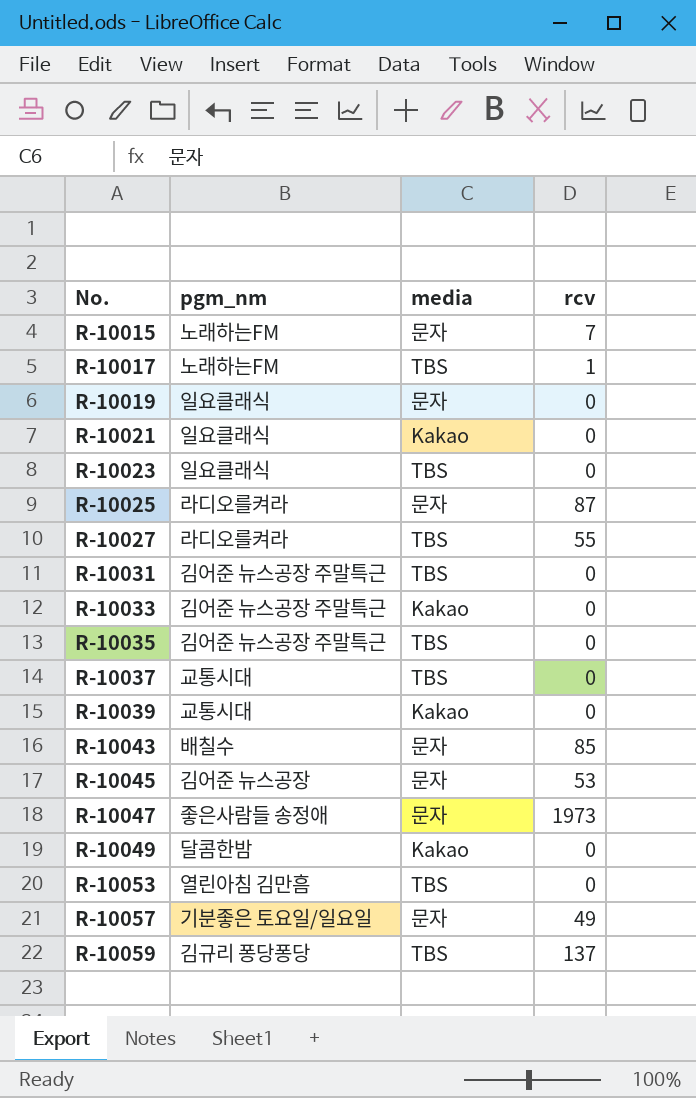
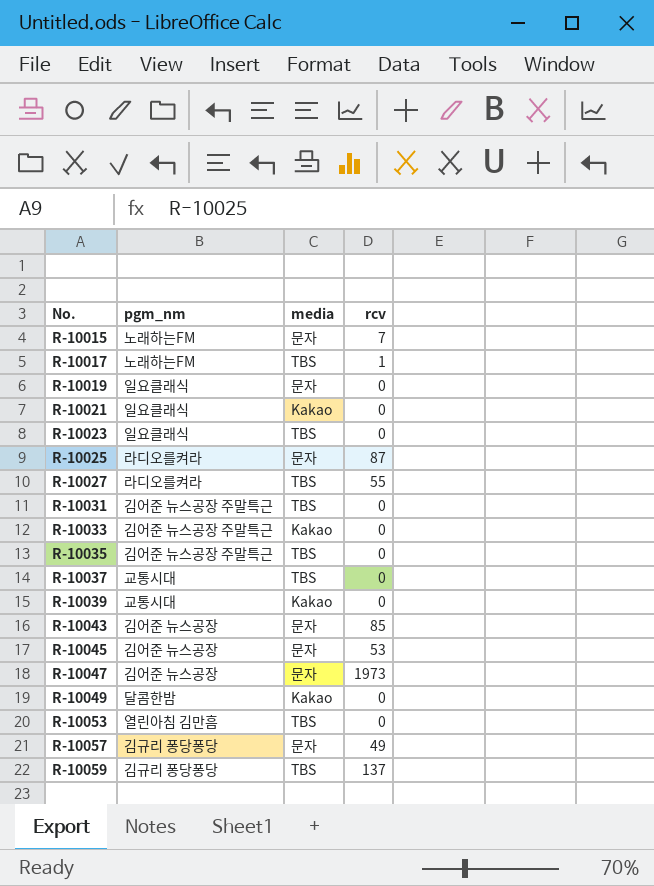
R-10043 | pgm_nm: 배칠수 -> 김어준 뉴스공장
R-10047 | pgm_nm: 좋은사람들 송정애 -> 김어준 뉴스공장
R-10057 | pgm_nm: 기분좋은 토요일/일요일 -> 김규리 퐁당퐁당

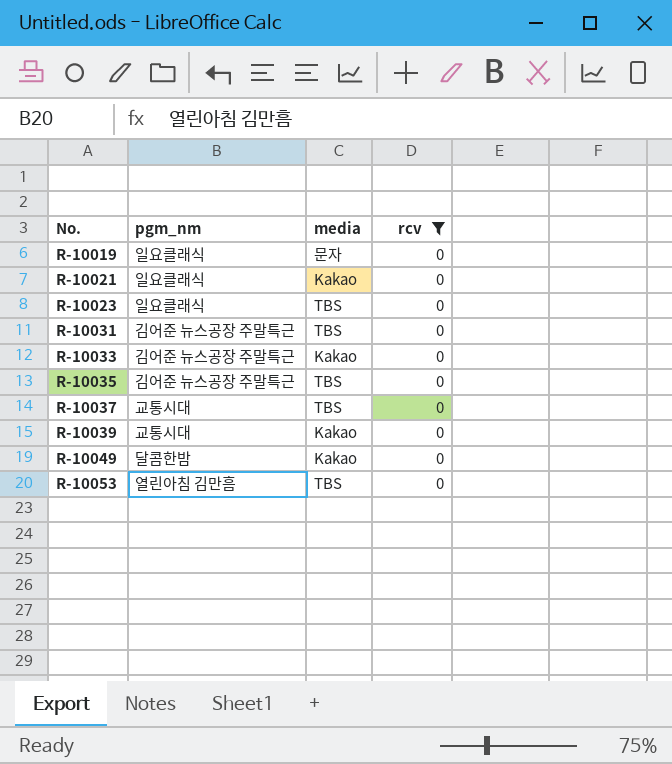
filter: none -> rcv = 0

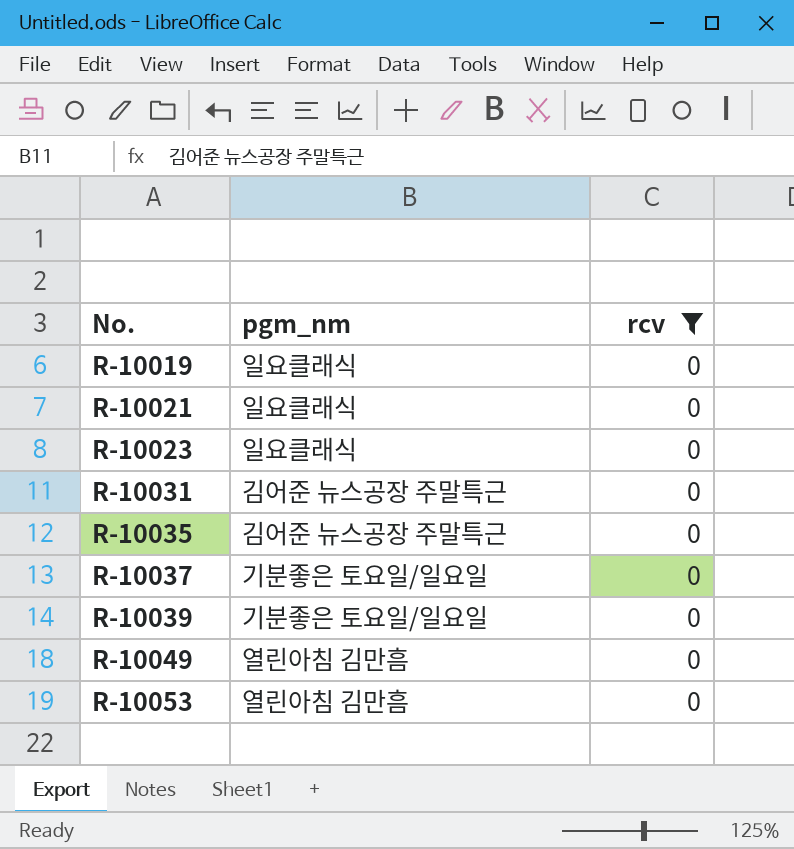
column media | position: 3 -> none
row R-10033: 김어준 뉴스공장 주말특근 | Kakao | 0 -> none
R-10037 | pgm_nm: 교통시대 -> 기분좋은 토요일/일요일
R-10039 | pgm_nm: 교통시대 -> 기분좋은 토요일/일요일
R-10049 | pgm_nm: 달콤한밤 -> 열린아침 김만흠

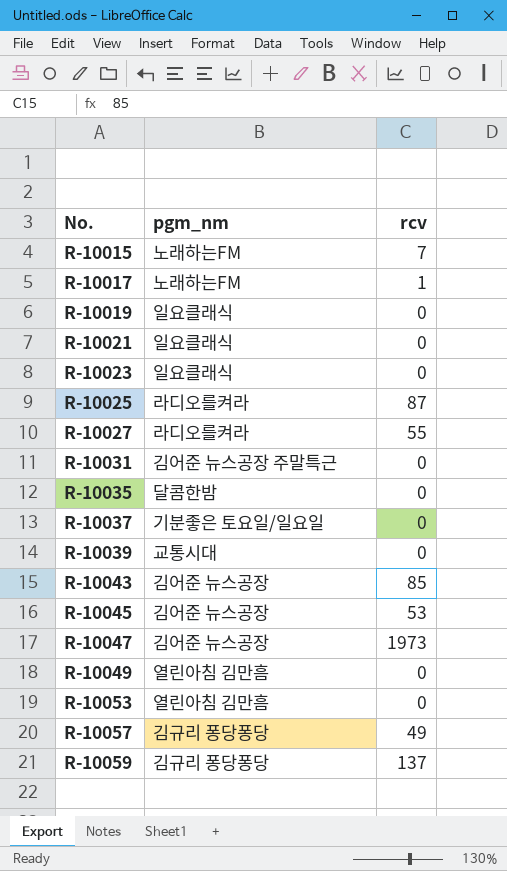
filter: rcv = 0 -> none
R-10035 | pgm_nm: 김어준 뉴스공장 주말특근 -> 달콤한밤
R-10039 | pgm_nm: 기분좋은 토요일/일요일 -> 교통시대

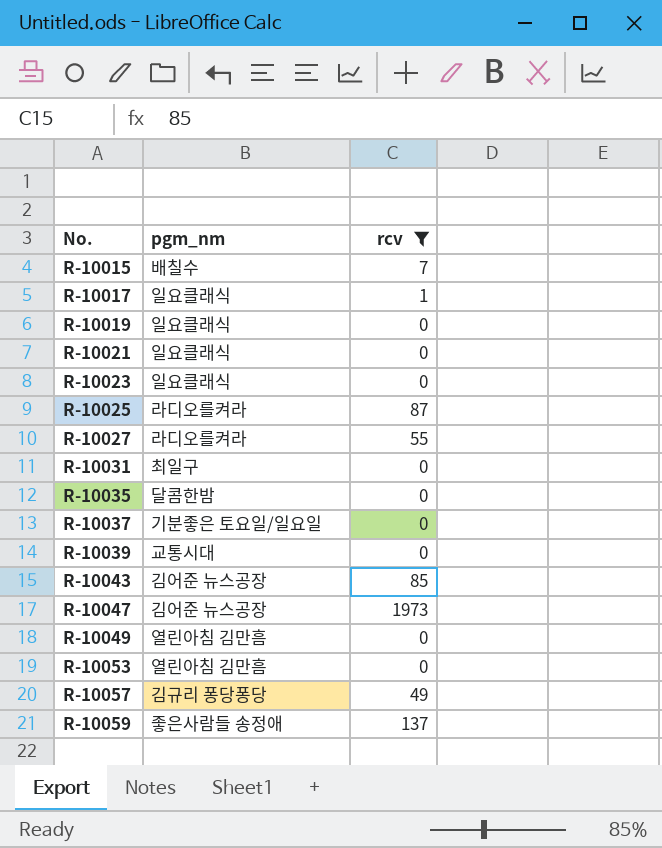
filter: none -> rcv != 53
R-10015 | pgm_nm: 노래하는FM -> 배칠수
R-10017 | pgm_nm: 노래하는FM -> 일요클래식
R-10031 | pgm_nm: 김어준 뉴스공장 주말특근 -> 최일구
R-10059 | pgm_nm: 김규리 퐁당퐁당 -> 좋은사람들 송정애

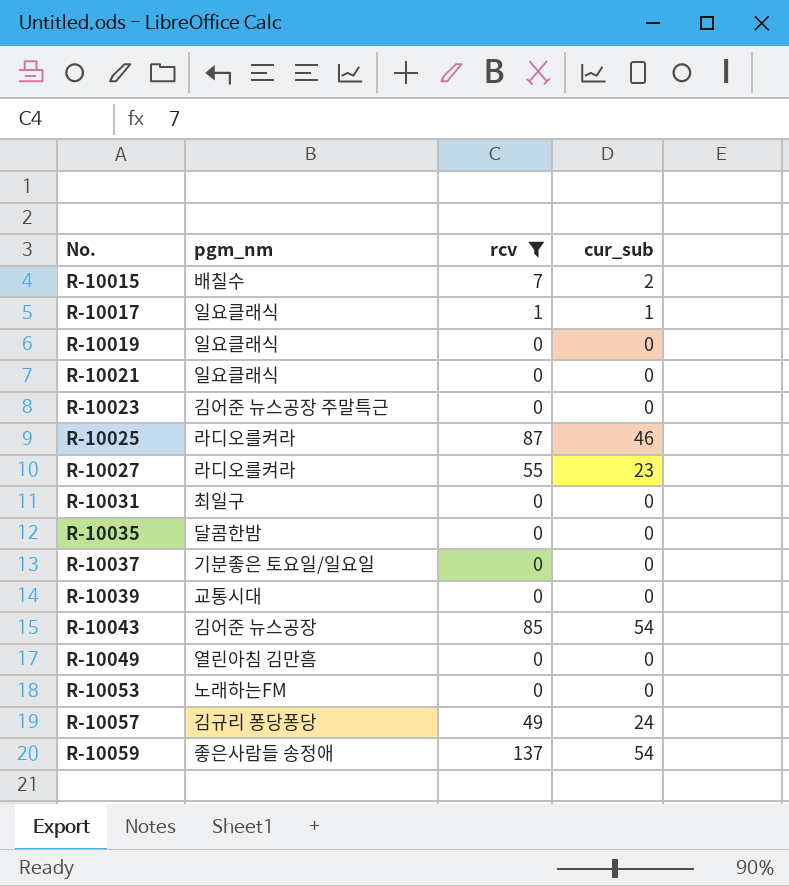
column cur_sub | position: none -> 4
row R-10047: 김어준 뉴스공장 | 1973 -> none
R-10023 | pgm_nm: 일요클래식 -> 김어준 뉴스공장 주말특근
R-10053 | pgm_nm: 열린아침 김만흠 -> 노래하는FM

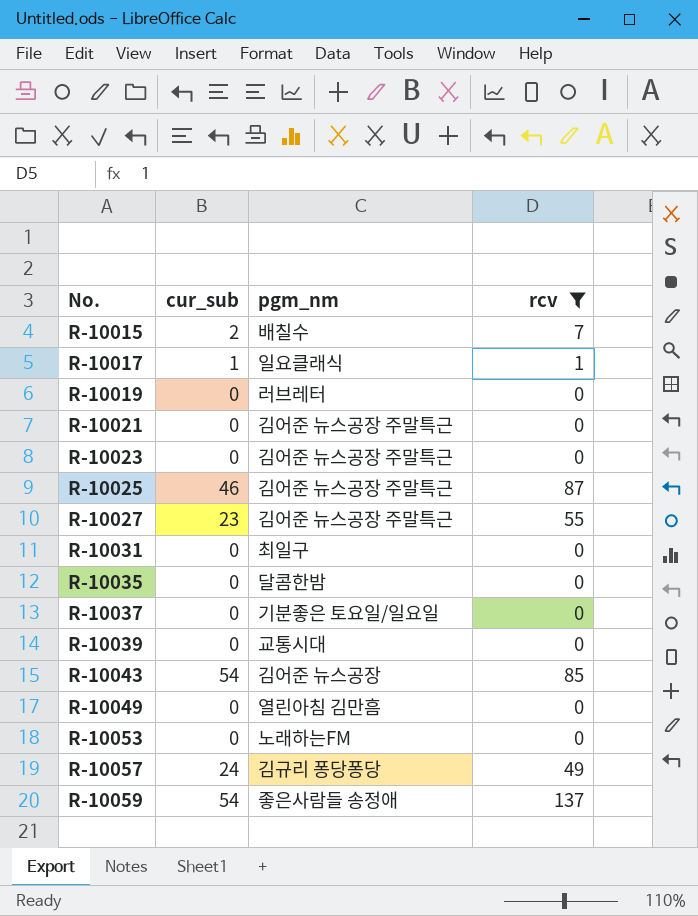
column cur_sub | position: 4 -> 2
R-10019 | pgm_nm: 일요클래식 -> 러브레터
R-10021 | pgm_nm: 일요클래식 -> 김어준 뉴스공장 주말특근
R-10025 | pgm_nm: 라디오를켜라 -> 김어준 뉴스공장 주말특근
R-10027 | pgm_nm: 라디오를켜라 -> 김어준 뉴스공장 주말특근

